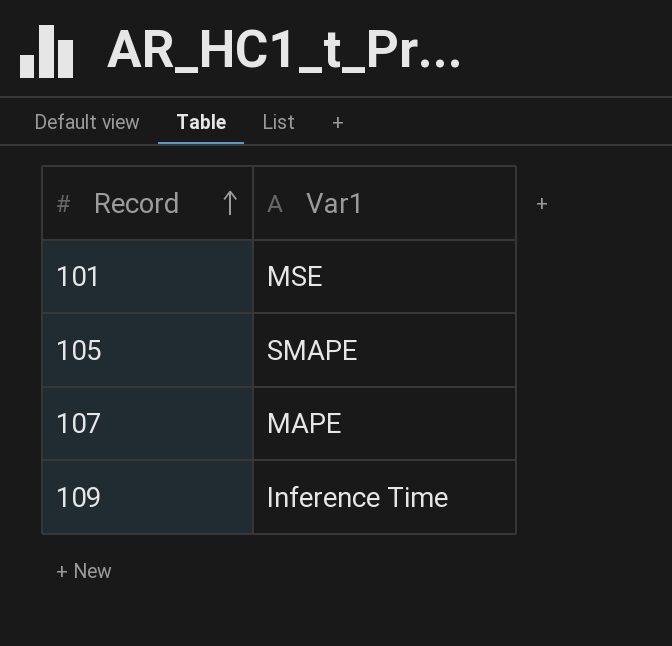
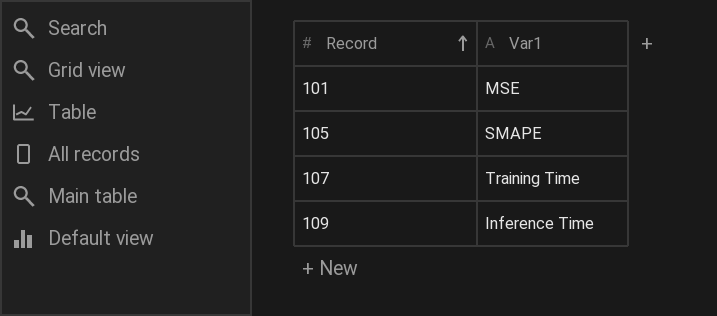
107 | Var1: MAPE -> Training Time

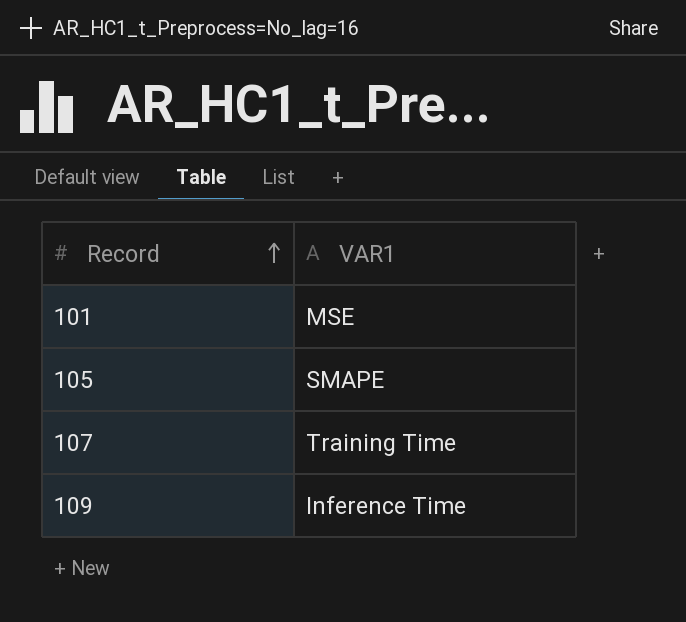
column name: Var1 -> VAR1

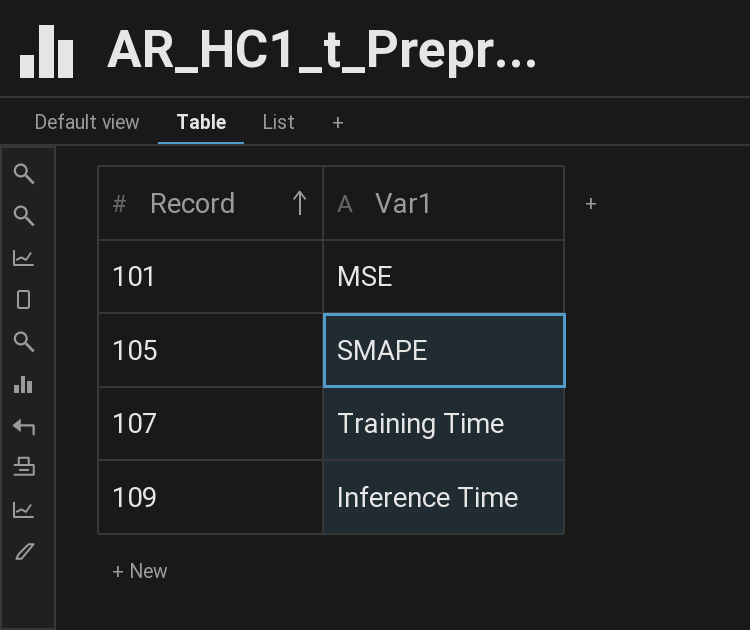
column name: VAR1 -> Var1

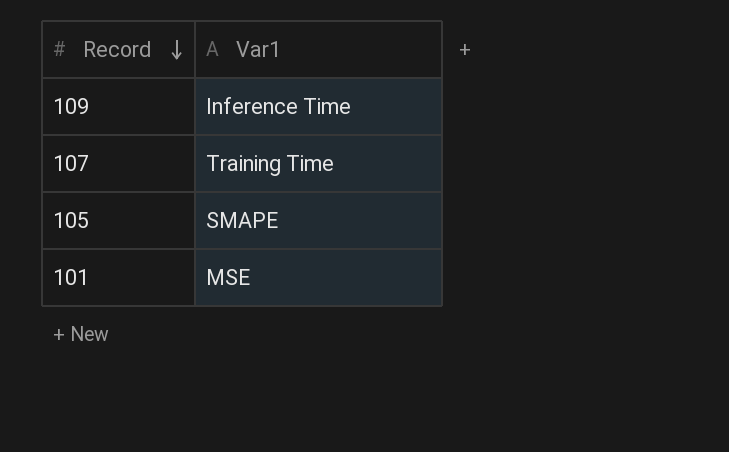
row order: Record ascending -> Record descending

